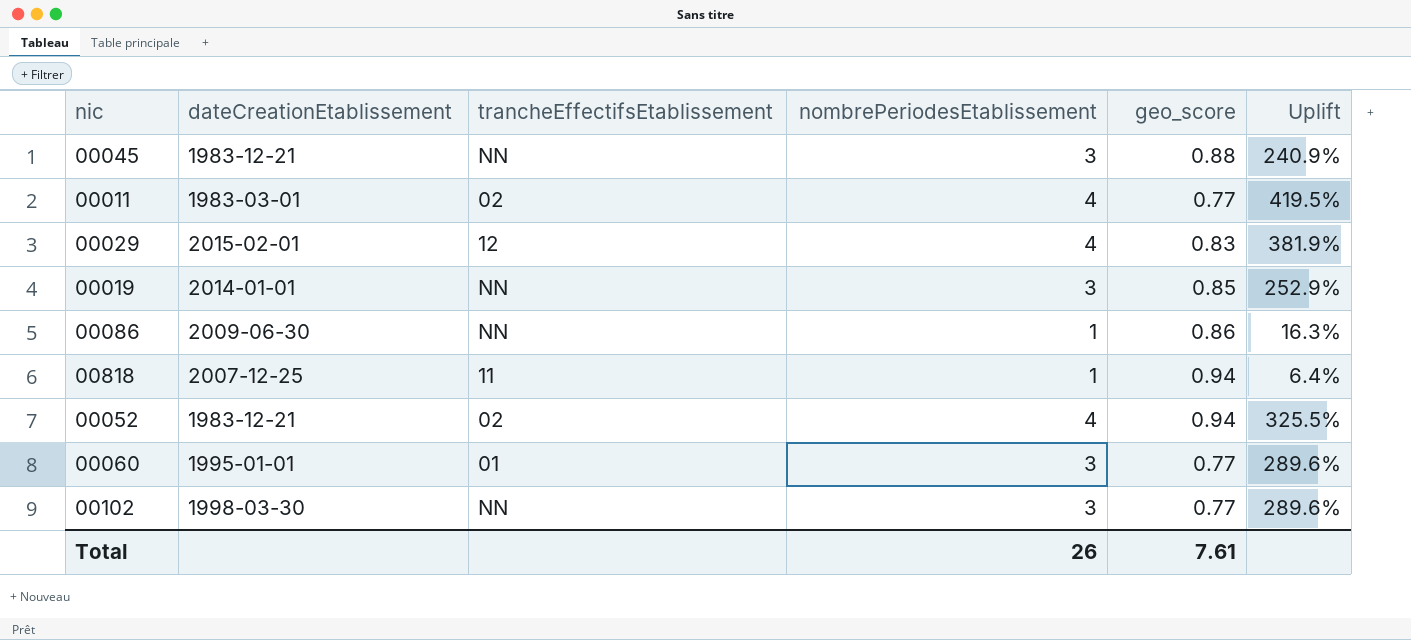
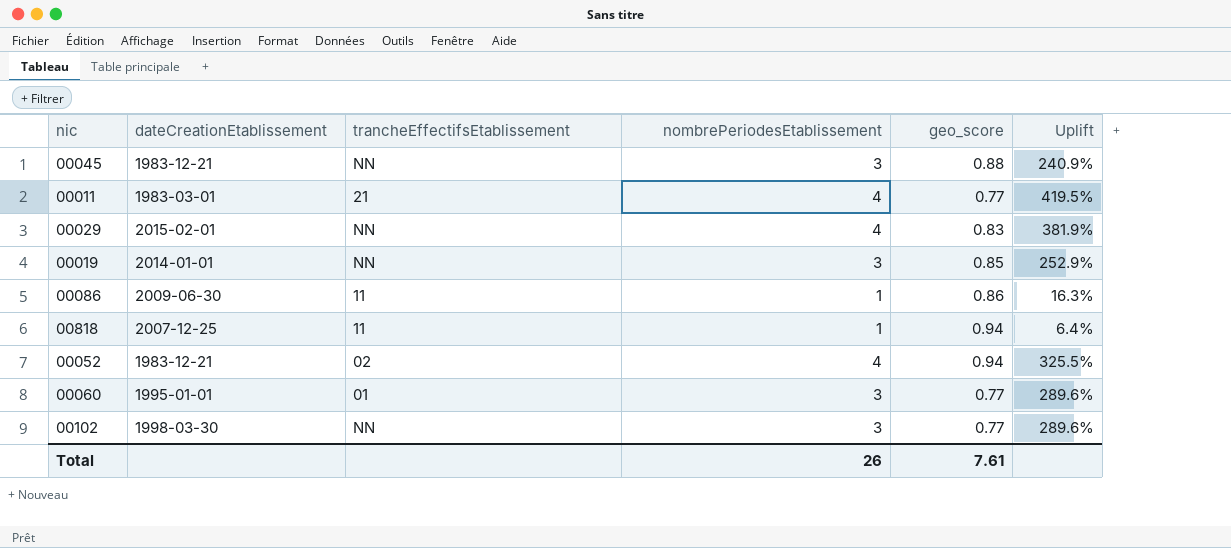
00011 | trancheEffectifsEtablissement: 02 -> 21
00029 | trancheEffectifsEtablissement: 12 -> NN
00086 | trancheEffectifsEtablissement: NN -> 11

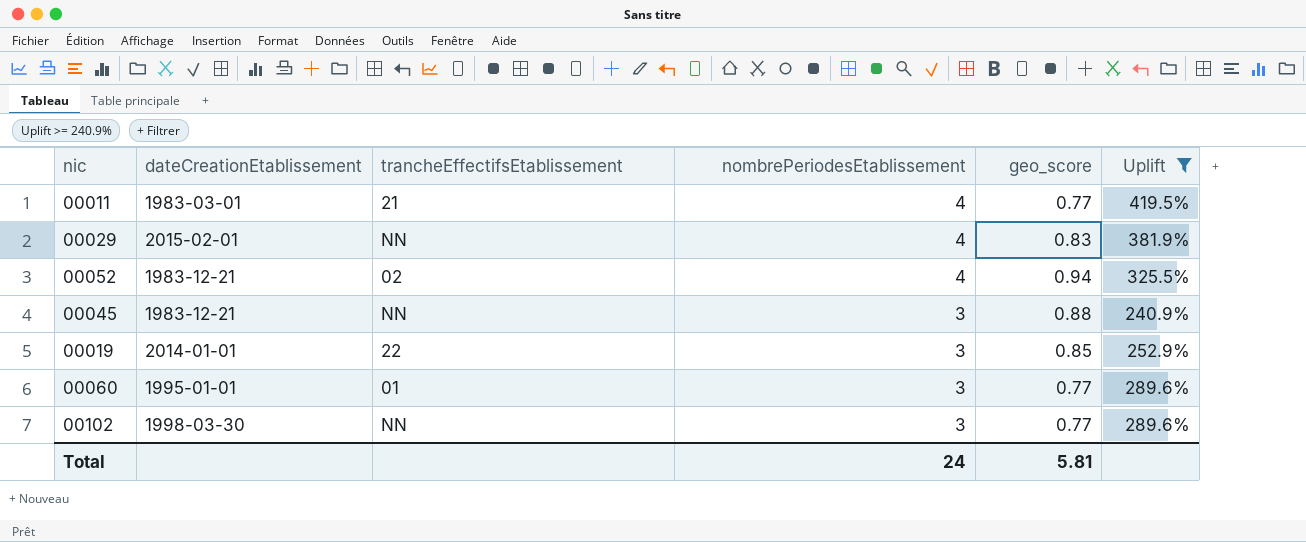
filter: none -> Uplift >= 240.9%
row order: none -> nombrePeriodesEtablissement descending
00019 | trancheEffectifsEtablissement: NN -> 22
Total | nombrePeriodesEtablissement: 26 -> 24
Total | geo_score: 7.61 -> 5.81

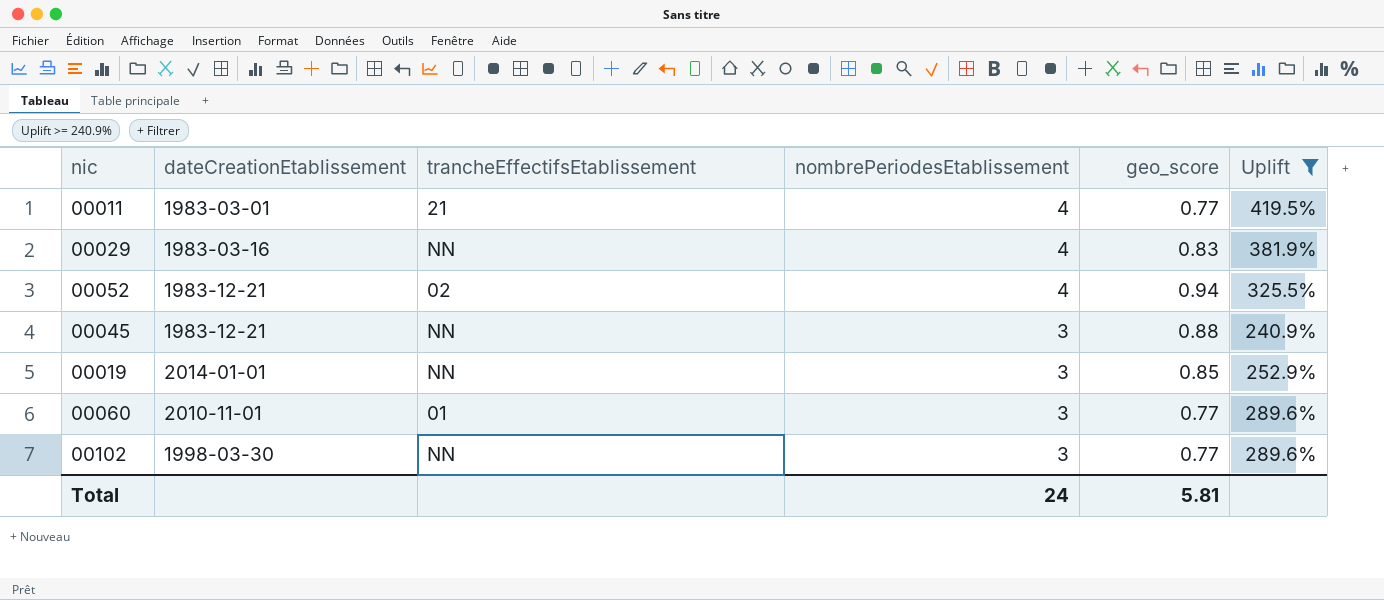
00029 | dateCreationEtablissement: 2015-02-01 -> 1983-03-16
00019 | trancheEffectifsEtablissement: 22 -> NN
00060 | dateCreationEtablissement: 1995-01-01 -> 2010-11-01

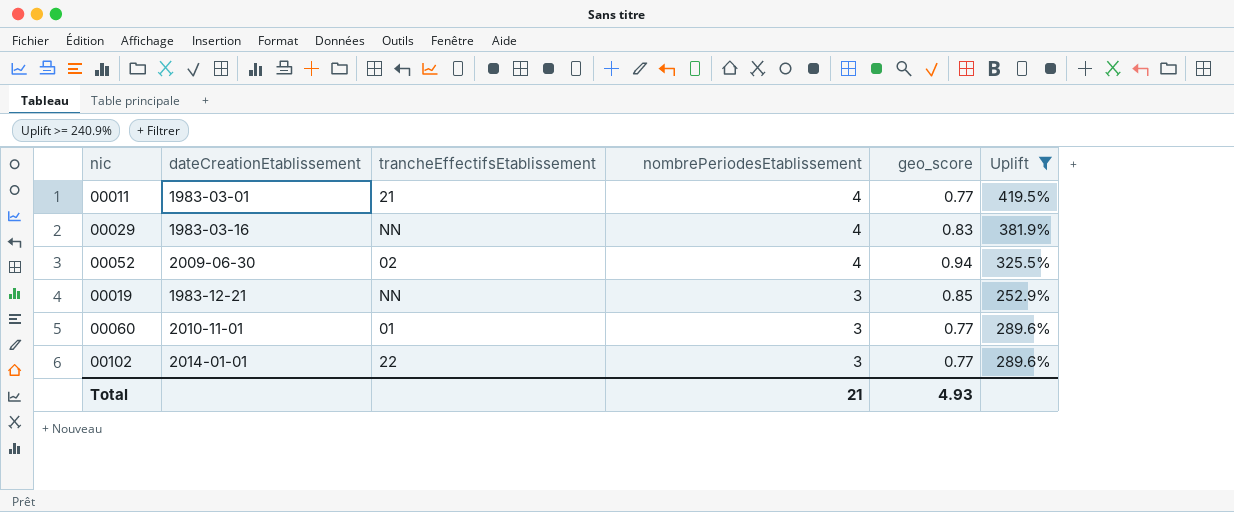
row 00045: 1983-12-21 | NN | 3 | 0.88 | 240.9% -> none
00052 | dateCreationEtablissement: 1983-12-21 -> 2009-06-30
00019 | dateCreationEtablissement: 2014-01-01 -> 1983-12-21
00102 | dateCreationEtablissement: 1998-03-30 -> 2014-01-01
00102 | trancheEffectifsEtablissement: NN -> 22
Total | nombrePeriodesEtablissement: 24 -> 21
Total | geo_score: 5.81 -> 4.93

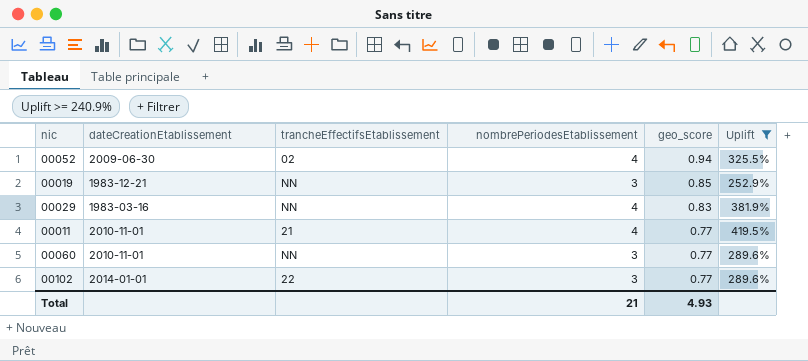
row order: nombrePeriodesEtablissement descending -> geo_score descending
00011 | dateCreationEtablissement: 1983-03-01 -> 2010-11-01
00060 | trancheEffectifsEtablissement: 01 -> NN

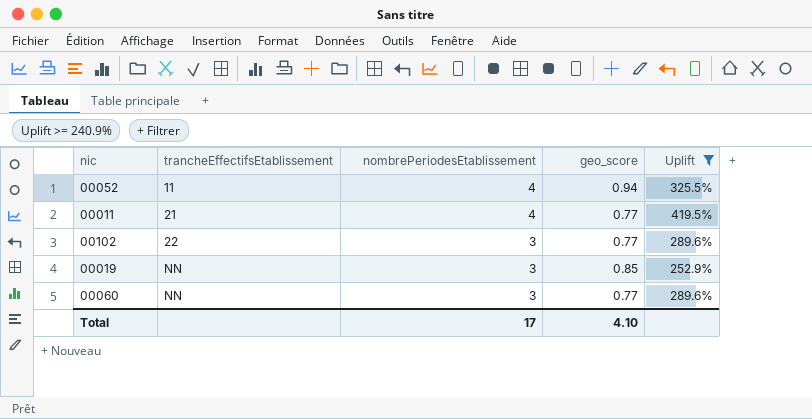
row order: geo_score descending -> trancheEffectifsEtablissement ascending
column dateCreationEtablissement | position: 2 -> none
row 00029: 1983-03-16 | NN | 4 | 0.83 | 381.9% -> none
00052 | trancheEffectifsEtablissement: 02 -> 11
Total | nombrePeriodesEtablissement: 21 -> 17
Total | geo_score: 4.93 -> 4.10

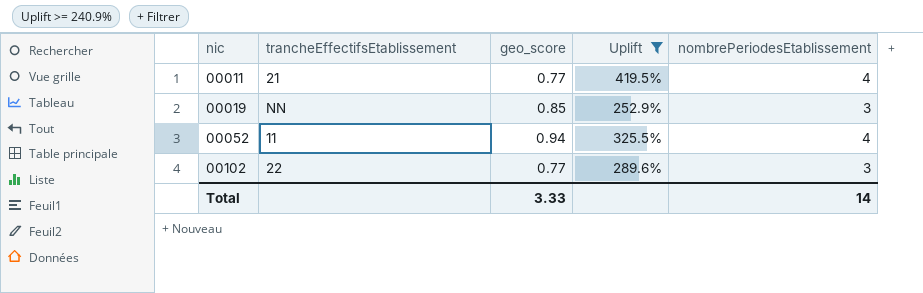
row order: trancheEffectifsEtablissement ascending -> nic ascending
column nombrePeriodesEtablissement | position: 3 -> 5
row 00060: NN | 3 | 0.77 | 289.6% -> none
Total | geo_score: 4.10 -> 3.33
Total | nombrePeriodesEtablissement: 17 -> 14

